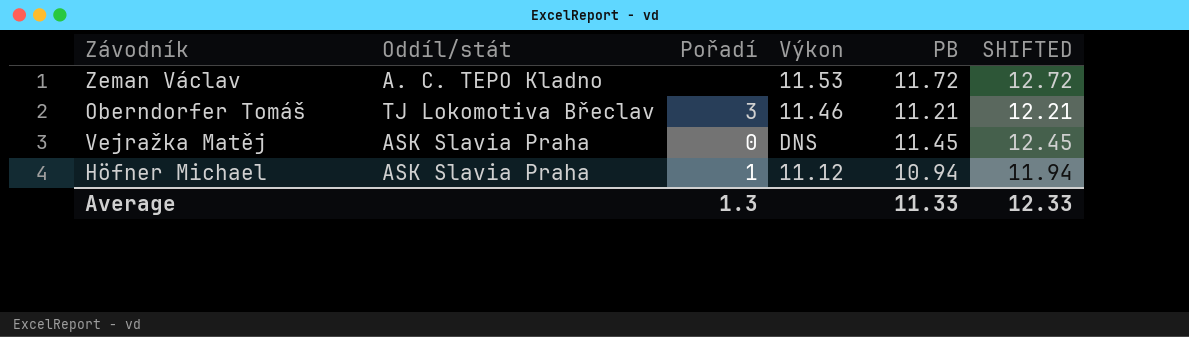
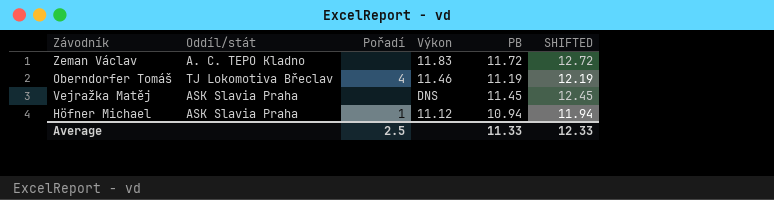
Zeman Václav | Výkon: 11.53 -> 11.83
Oberndorfer Tomáš | Pořadí: 3 -> 4
Oberndorfer Tomáš | PB: 11.21 -> 11.19
Oberndorfer Tomáš | SHIFTED: 12.21 -> 12.19
Vejražka Matěj | Pořadí: 0 -> none
Average | Pořadí: 1.3 -> 2.5

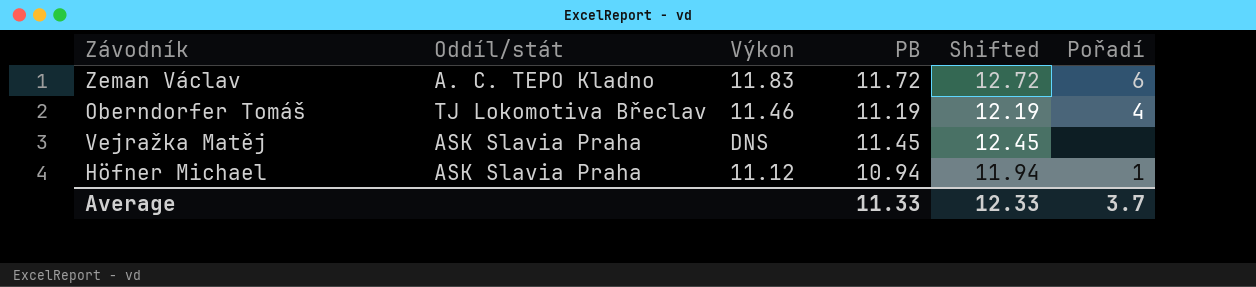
column name: SHIFTED -> Shifted
column Pořadí | position: 3 -> 6
Zeman Václav | Pořadí: none -> 6
Average | Pořadí: 2.5 -> 3.7

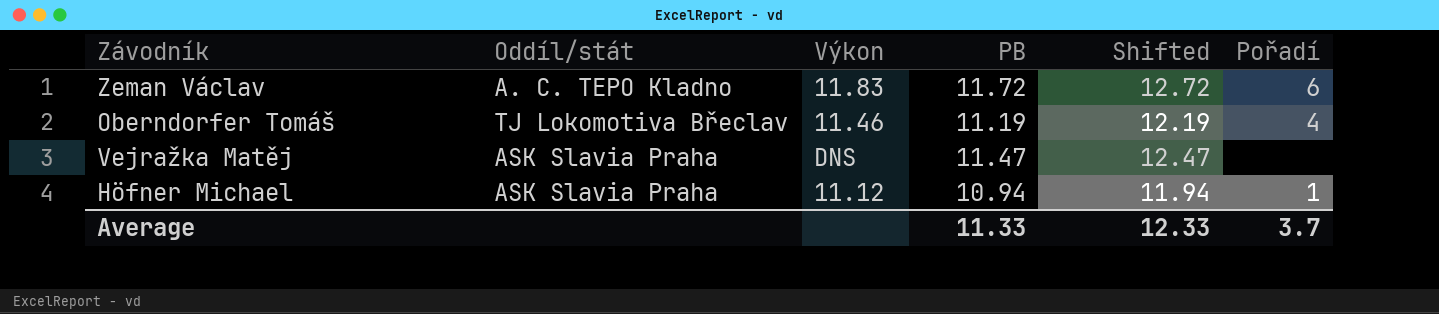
Vejražka Matěj | PB: 11.45 -> 11.47
Vejražka Matěj | Shifted: 12.45 -> 12.47

